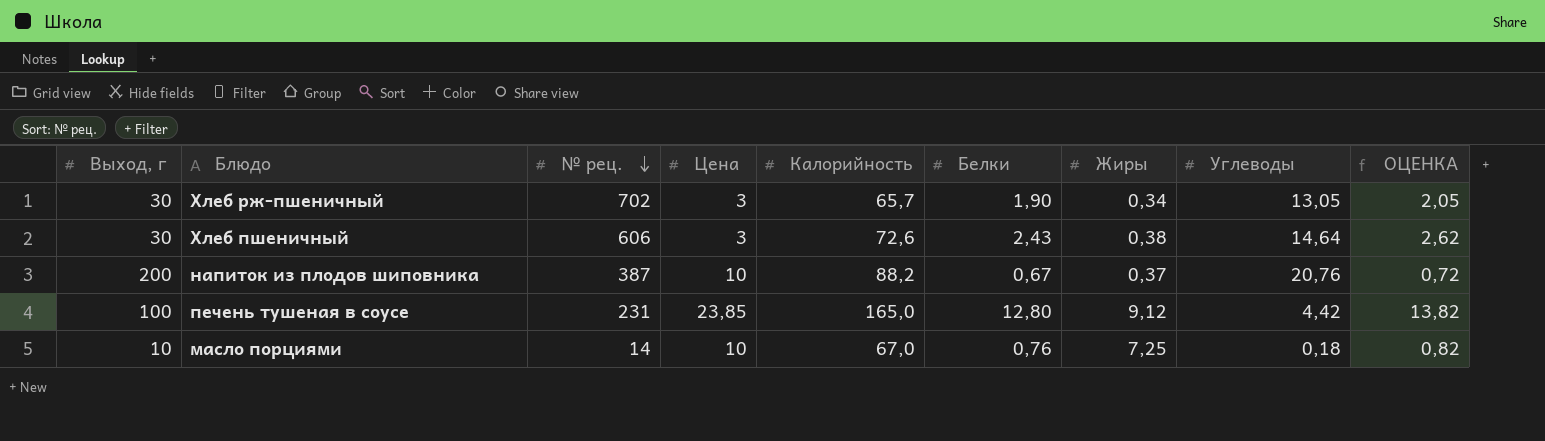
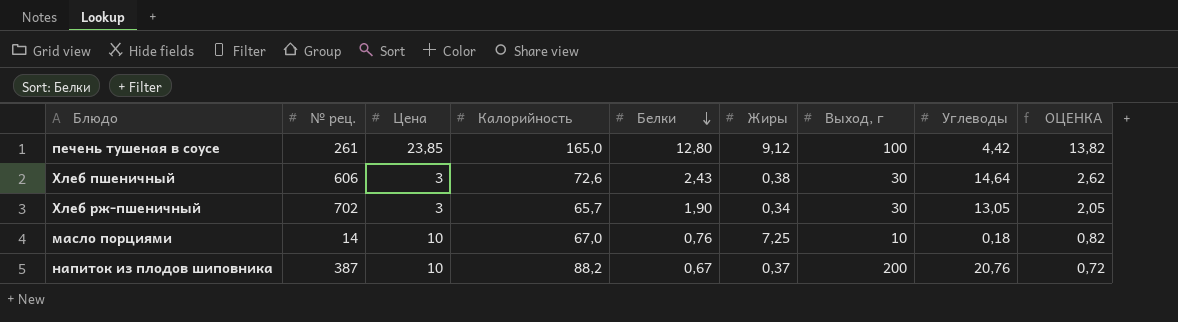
row order: № рец. descending -> Белки descending
column Выход, г | position: 1 -> 7
печень тушеная в соусе | № рец.: 231 -> 261

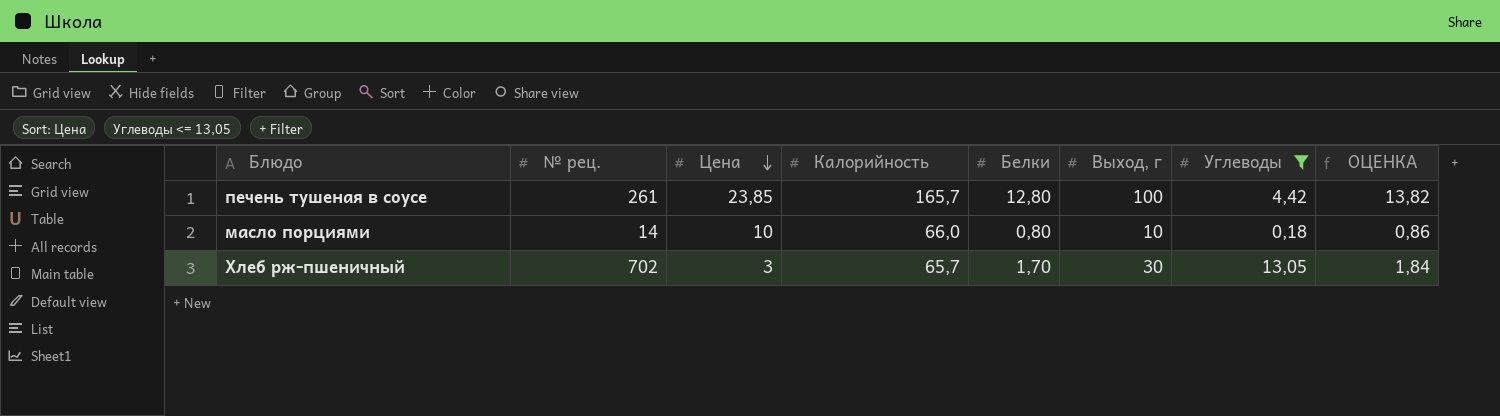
filter: none -> Углеводы <= 13,05
row order: Белки descending -> Цена descending
column Жиры | position: 6 -> none
печень тушеная в соусе | Калорийность: 165,0 -> 165,7
масло порциями | Калорийность: 67,0 -> 66,0
масло порциями | Белки: 0,76 -> 0,80
масло порциями | ОЦЕНКА: 0,82 -> 0,86
Хлеб рж-пшеничный | Белки: 1,90 -> 1,70
Хлеб рж-пшеничный | ОЦЕНКА: 2,05 -> 1,84

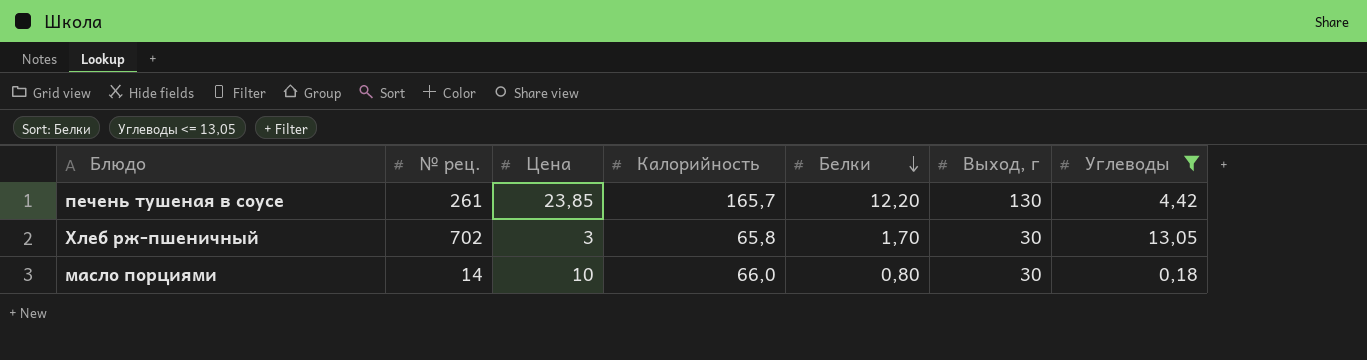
row order: Цена descending -> Белки descending
column ОЦЕНКА | formula: [Белки] * 1,08 -> none
печень тушеная в соусе | Белки: 12,80 -> 12,20
печень тушеная в соусе | Выход, г: 100 -> 130
Хлеб рж-пшеничный | Калорийность: 65,7 -> 65,8
масло порциями | Выход, г: 10 -> 30

